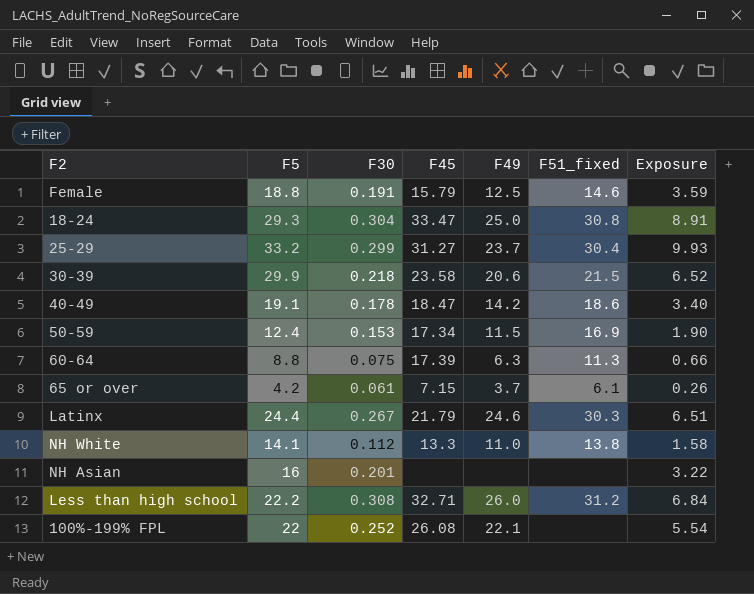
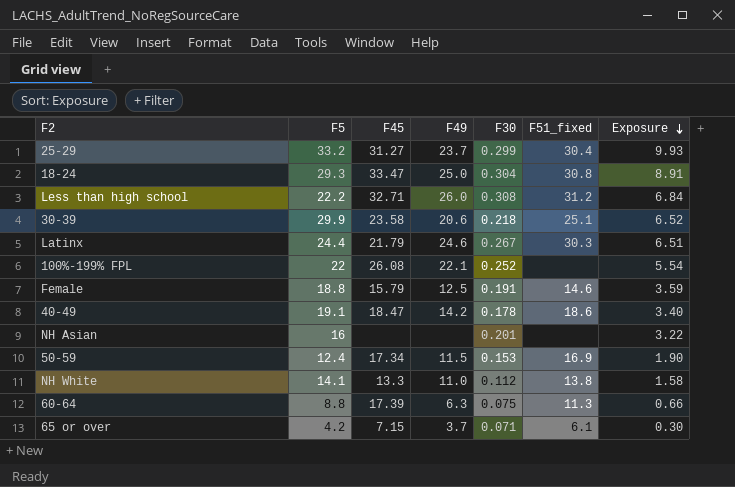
row order: none -> Exposure descending
column F30 | position: 3 -> 5
30-39 | F51_fixed: 21.5 -> 25.1
65 or over | F30: 0.061 -> 0.071
65 or over | Exposure: 0.26 -> 0.30

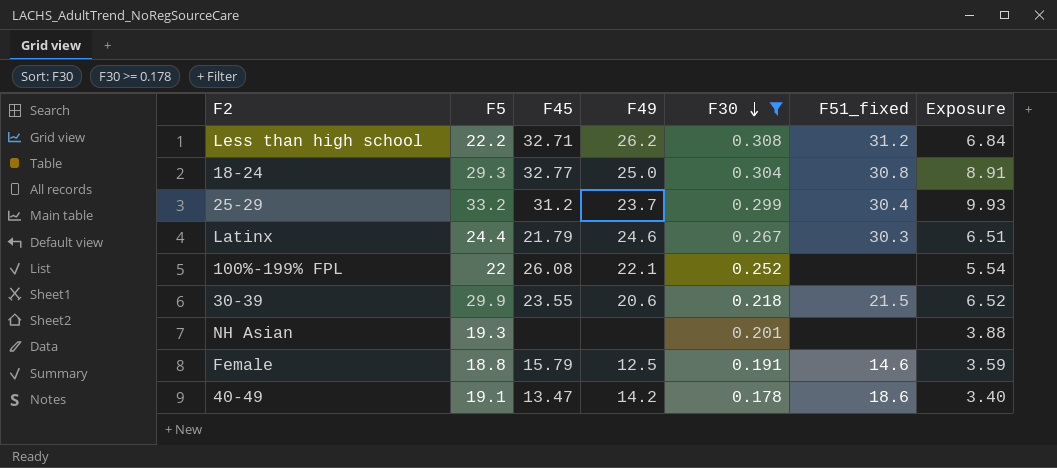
filter: none -> F30 >= 0.178
row order: Exposure descending -> F30 descending
Less than high school | F49: 26.0 -> 26.2
18-24 | F45: 33.47 -> 32.77
25-29 | F45: 31.27 -> 31.2
30-39 | F45: 23.58 -> 23.55
30-39 | F51_fixed: 25.1 -> 21.5
NH Asian | F5: 16 -> 19.3
NH Asian | Exposure: 3.22 -> 3.88
40-49 | F45: 18.47 -> 13.47

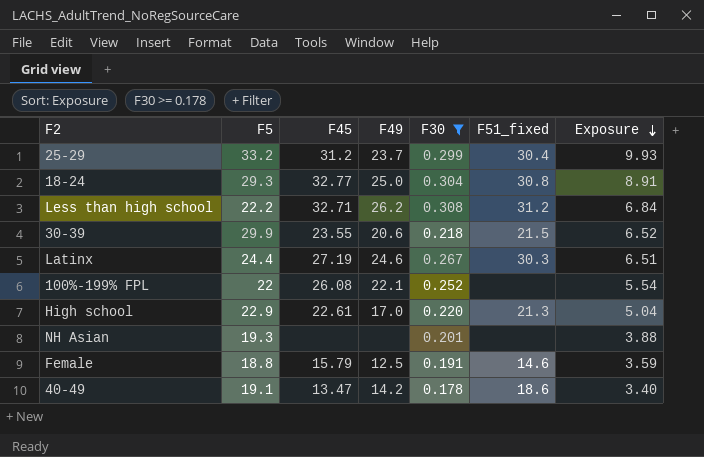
row order: F30 descending -> Exposure descending
Latinx | F45: 21.79 -> 27.19
row High school: none -> 22.9 | 22.61 | 17.0 | 0.220 | 21.3 | 5.04

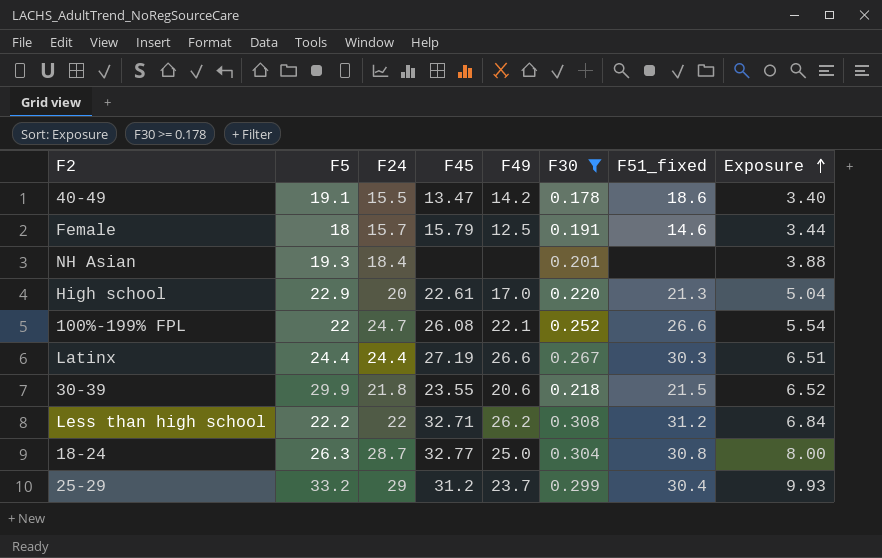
row order: Exposure descending -> Exposure ascending
column F24 | position: none -> 3
Female | F5: 18.8 -> 18
Female | Exposure: 3.59 -> 3.44
100%-199% FPL | F51_fixed: none -> 26.6
Latinx | F49: 24.6 -> 26.6
18-24 | F5: 29.3 -> 26.3
18-24 | Exposure: 8.91 -> 8.00

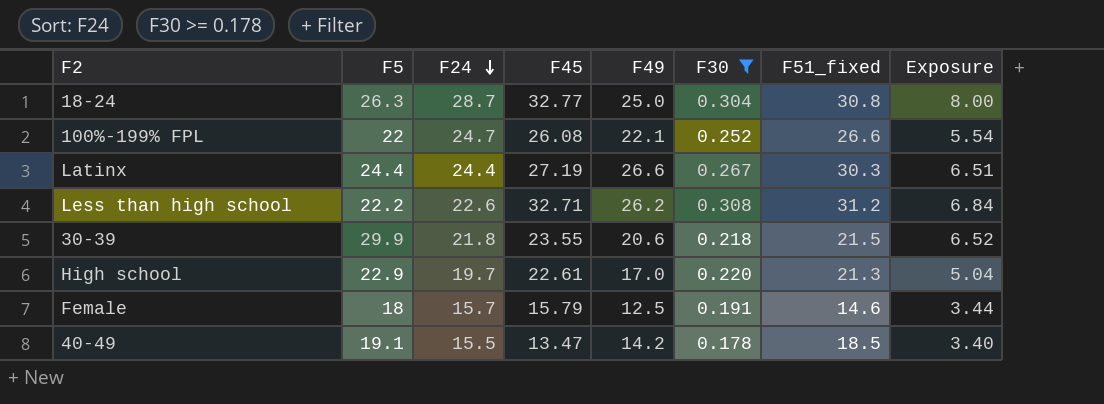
row order: Exposure ascending -> F24 descending
row NH Asian: 19.3 | 18.4 | none | none | 0.201 | none | 3.88 -> none
row 25-29: 33.2 | 29 | 31.2 | 23.7 | 0.299 | 30.4 | 9.93 -> none
Less than high school | F24: 22 -> 22.6
High school | F24: 20 -> 19.7
40-49 | F51_fixed: 18.6 -> 18.5

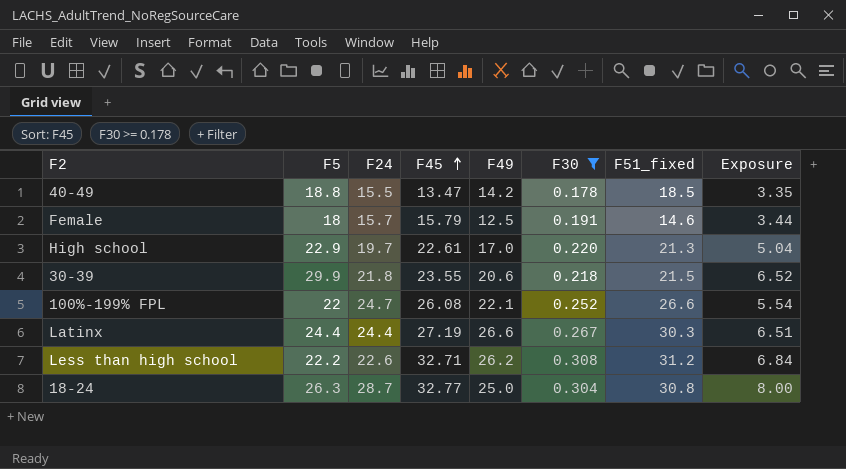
row order: F24 descending -> F45 ascending
40-49 | F5: 19.1 -> 18.8
40-49 | Exposure: 3.40 -> 3.35

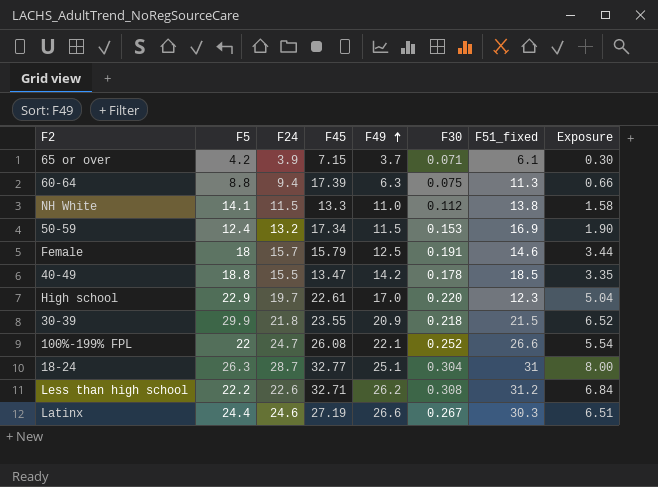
filter: F30 >= 0.178 -> none
row order: F45 ascending -> F49 ascending
High school | F51_fixed: 21.3 -> 12.3
30-39 | F49: 20.6 -> 20.9
18-24 | F49: 25.0 -> 25.1
18-24 | F51_fixed: 30.8 -> 31
Latinx | F24: 24.4 -> 24.6

